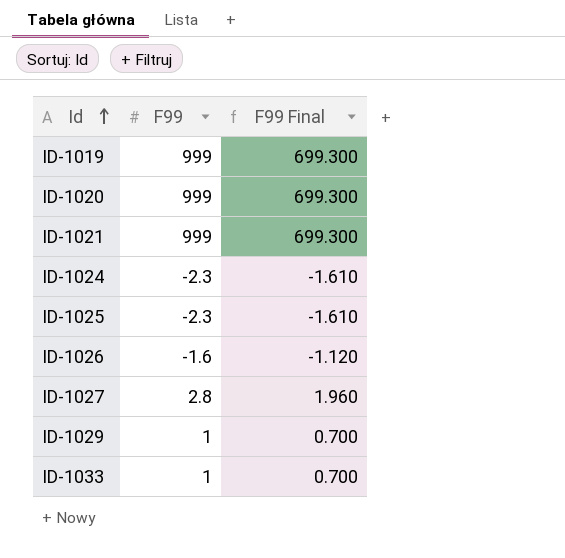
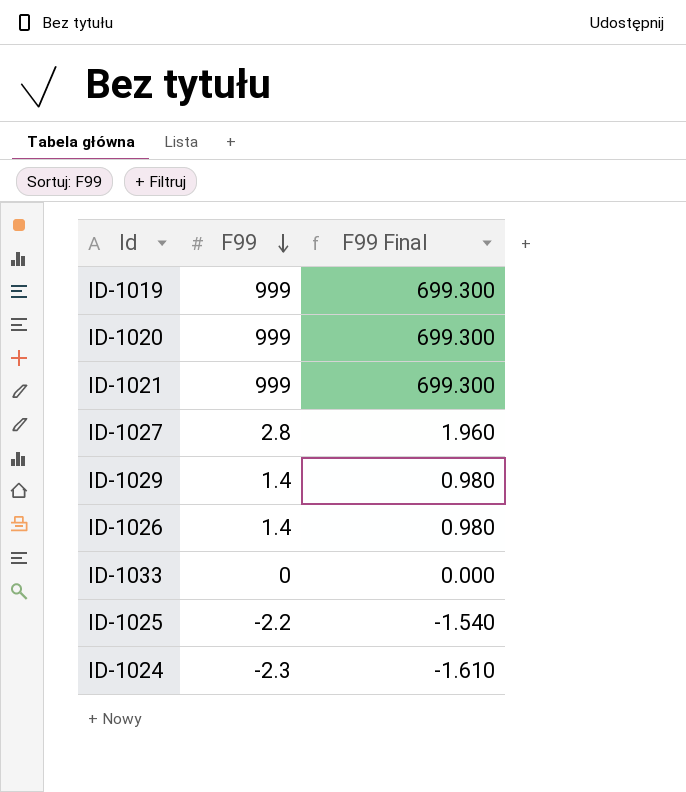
row order: Id ascending -> F99 descending
ID-1029 | F99: 1 -> 1.4
ID-1029 | F99 Final: 0.700 -> 0.980
ID-1026 | F99: -1.6 -> 1.4
ID-1026 | F99 Final: -1.120 -> 0.980
ID-1033 | F99: 1 -> 0
ID-1033 | F99 Final: 0.700 -> 0.000
ID-1025 | F99: -2.3 -> -2.2
ID-1025 | F99 Final: -1.610 -> -1.540

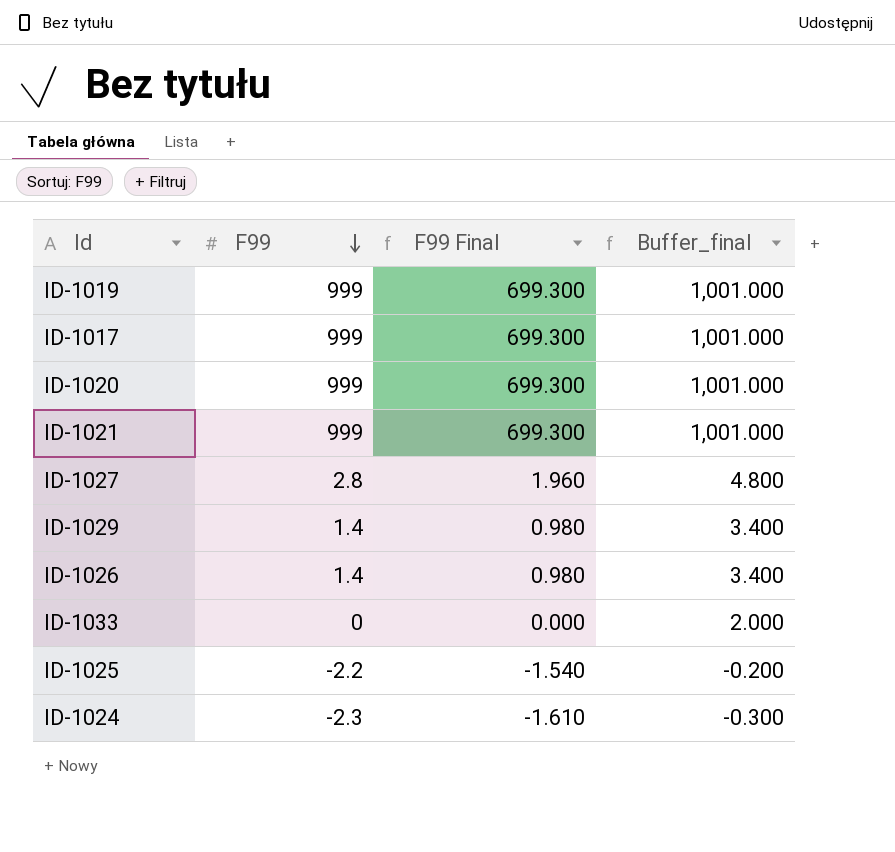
column Buffer_final | formula: none -> [F99] + 2
row ID-1017: none -> 999 | 699.300 | 1,001.000

